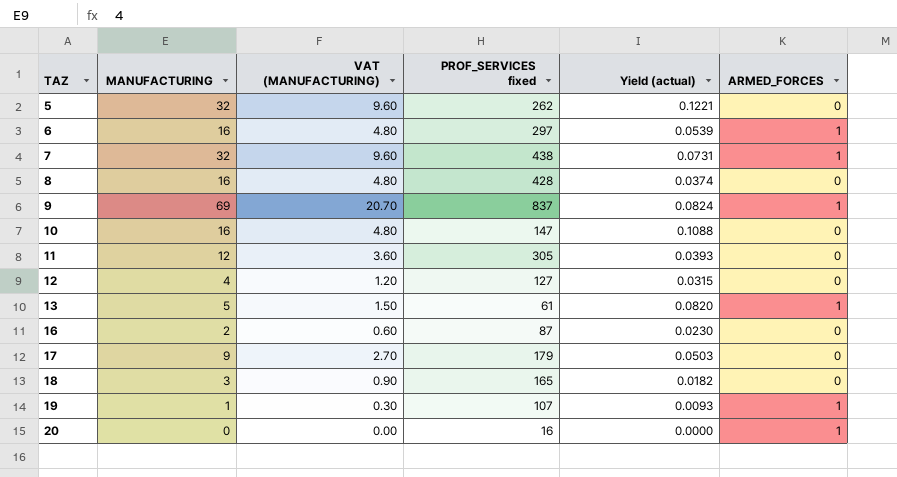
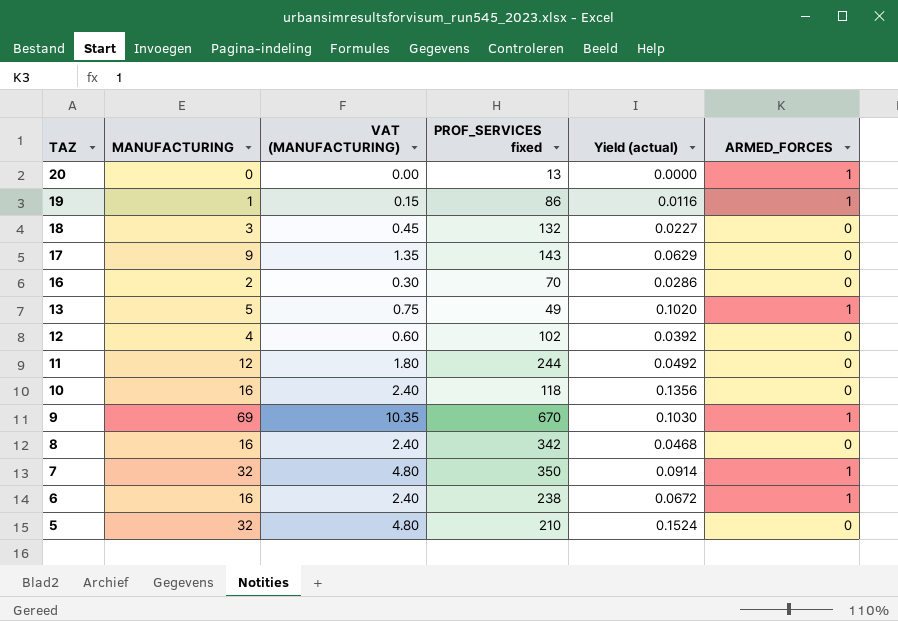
row order: TAZ ascending -> TAZ descending
column VAT (MANUFACTURING) | formula: [MANUFACTURING] * 0.3 -> [MANUFACTURING] * 0.15
20 | PROF_SERVICES fixed: 16 -> 13
19 | PROF_SERVICES fixed: 107 -> 86
19 | Yield (actual): 0.0093 -> 0.0116
18 | PROF_SERVICES fixed: 165 -> 132
18 | Yield (actual): 0.0182 -> 0.0227
17 | PROF_SERVICES fixed: 179 -> 143
17 | Yield (actual): 0.0503 -> 0.0629
16 | PROF_SERVICES fixed: 87 -> 70
16 | Yield (actual): 0.0230 -> 0.0286
13 | PROF_SERVICES fixed: 61 -> 49
13 | Yield (actual): 0.0820 -> 0.1020
12 | PROF_SERVICES fixed: 127 -> 102
12 | Yield (actual): 0.0315 -> 0.0392
11 | PROF_SERVICES fixed: 305 -> 244
11 | Yield (actual): 0.0393 -> 0.0492
10 | PROF_SERVICES fixed: 147 -> 118
10 | Yield (actual): 0.1088 -> 0.1356
9 | PROF_SERVICES fixed: 837 -> 670
9 | Yield (actual): 0.0824 -> 0.1030
8 | PROF_SERVICES fixed: 428 -> 342
8 | Yield (actual): 0.0374 -> 0.0468
7 | PROF_SERVICES fixed: 438 -> 350
7 | Yield (actual): 0.0731 -> 0.0914
6 | PROF_SERVICES fixed: 297 -> 238
6 | Yield (actual): 0.0539 -> 0.0672
5 | PROF_SERVICES fixed: 262 -> 210
5 | Yield (actual): 0.1221 -> 0.1524

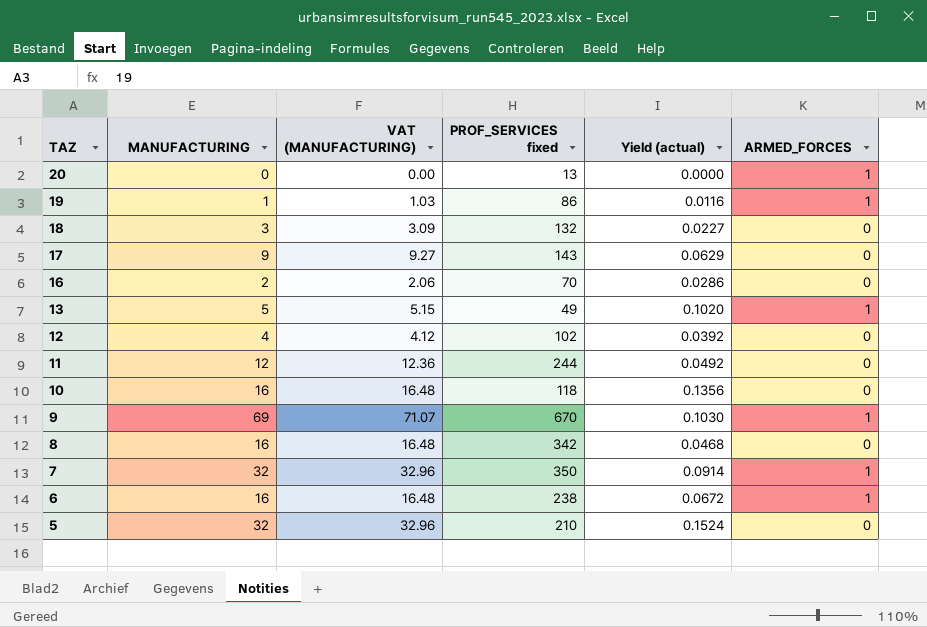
column VAT (MANUFACTURING) | formula: [MANUFACTURING] * 0.15 -> [MANUFACTURING] * 1.03

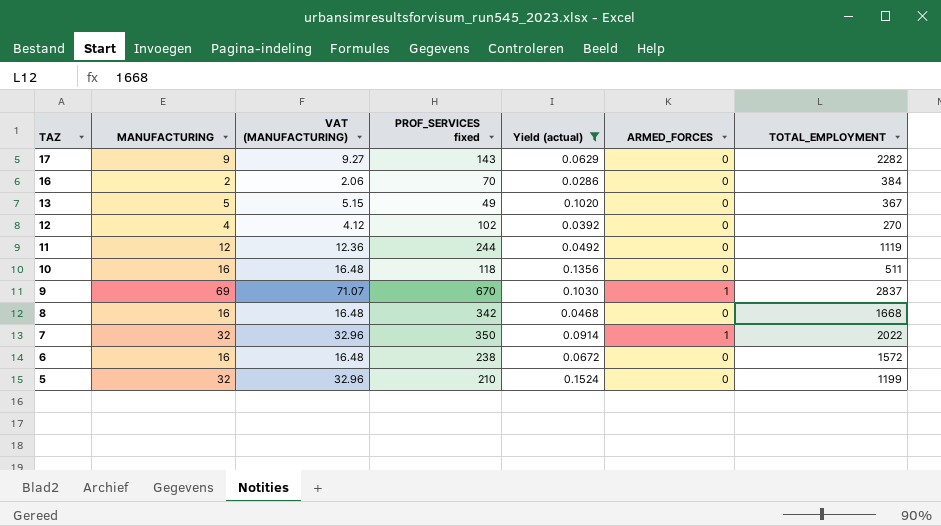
filter: none -> Yield (actual) >= 0.0286
column TOTAL_EMPLOYMENT | position: none -> 7
13 | ARMED_FORCES: 1 -> 0
6 | ARMED_FORCES: 1 -> 0

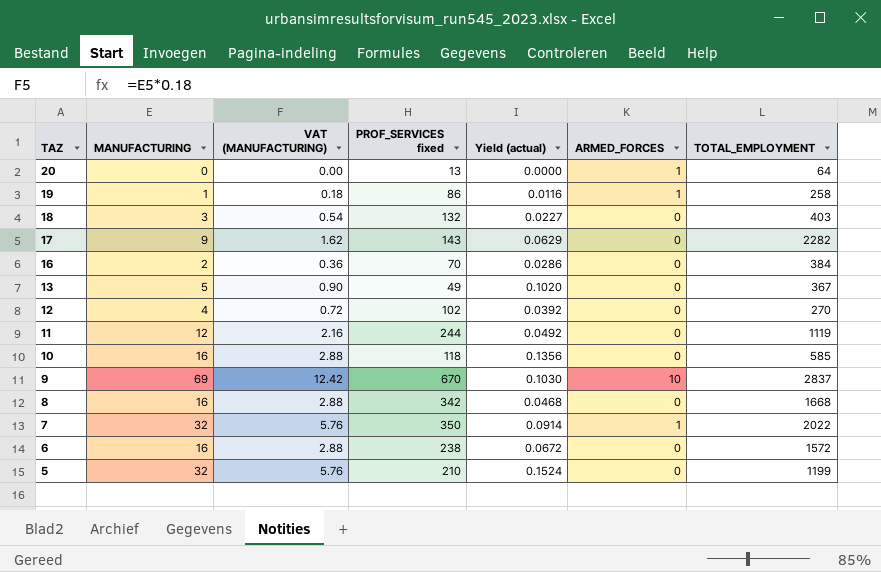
filter: Yield (actual) >= 0.0286 -> none
column VAT (MANUFACTURING) | formula: [MANUFACTURING] * 1.03 -> [MANUFACTURING] * 0.18
10 | TOTAL_EMPLOYMENT: 511 -> 585
9 | ARMED_FORCES: 1 -> 10

